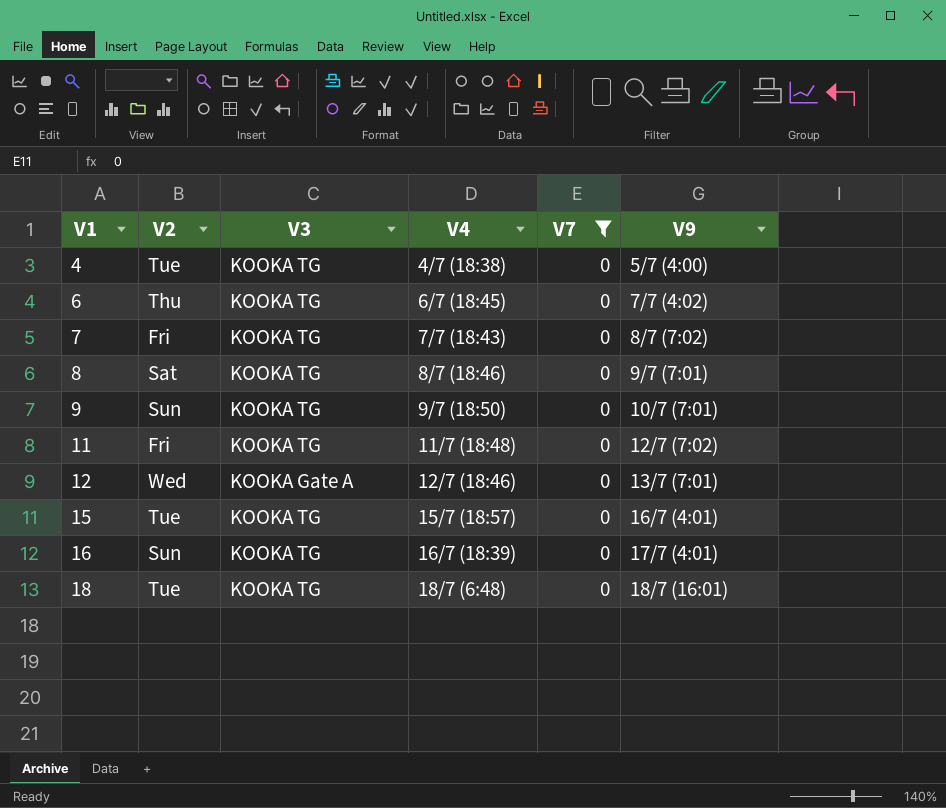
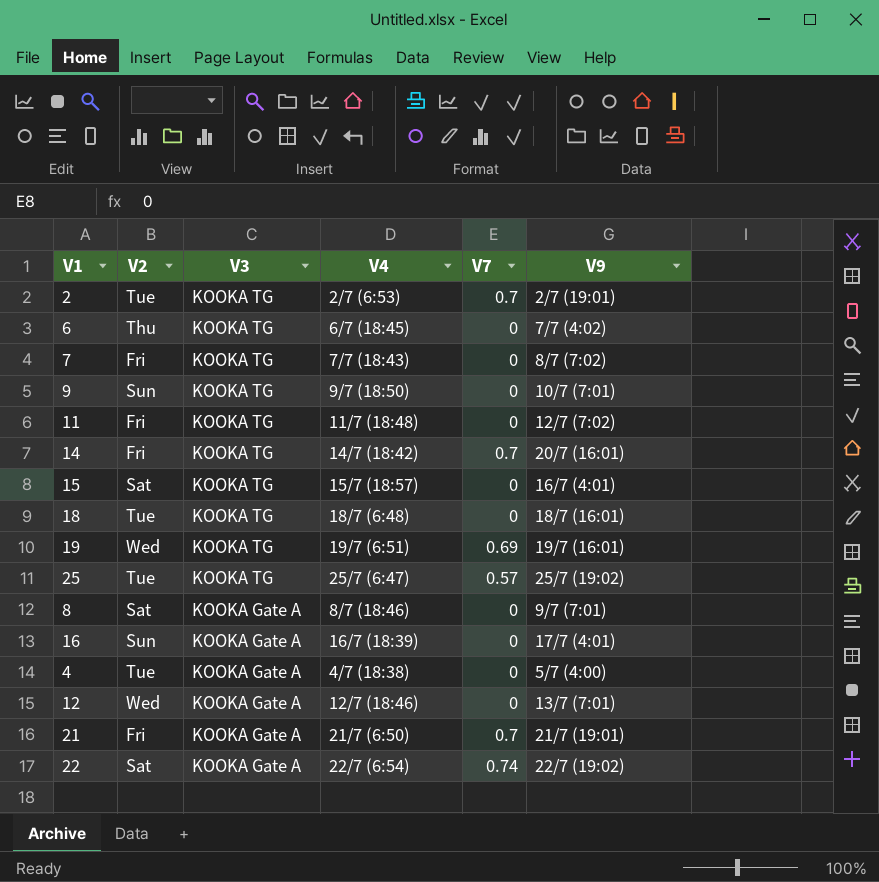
filter: V7 = 0 -> none
row order: V1 ascending -> V3 descending
15 | V2: Tue -> Sat
8 | V3: KOOKA TG -> KOOKA Gate A
16 | V3: KOOKA TG -> KOOKA Gate A
4 | V3: KOOKA TG -> KOOKA Gate A

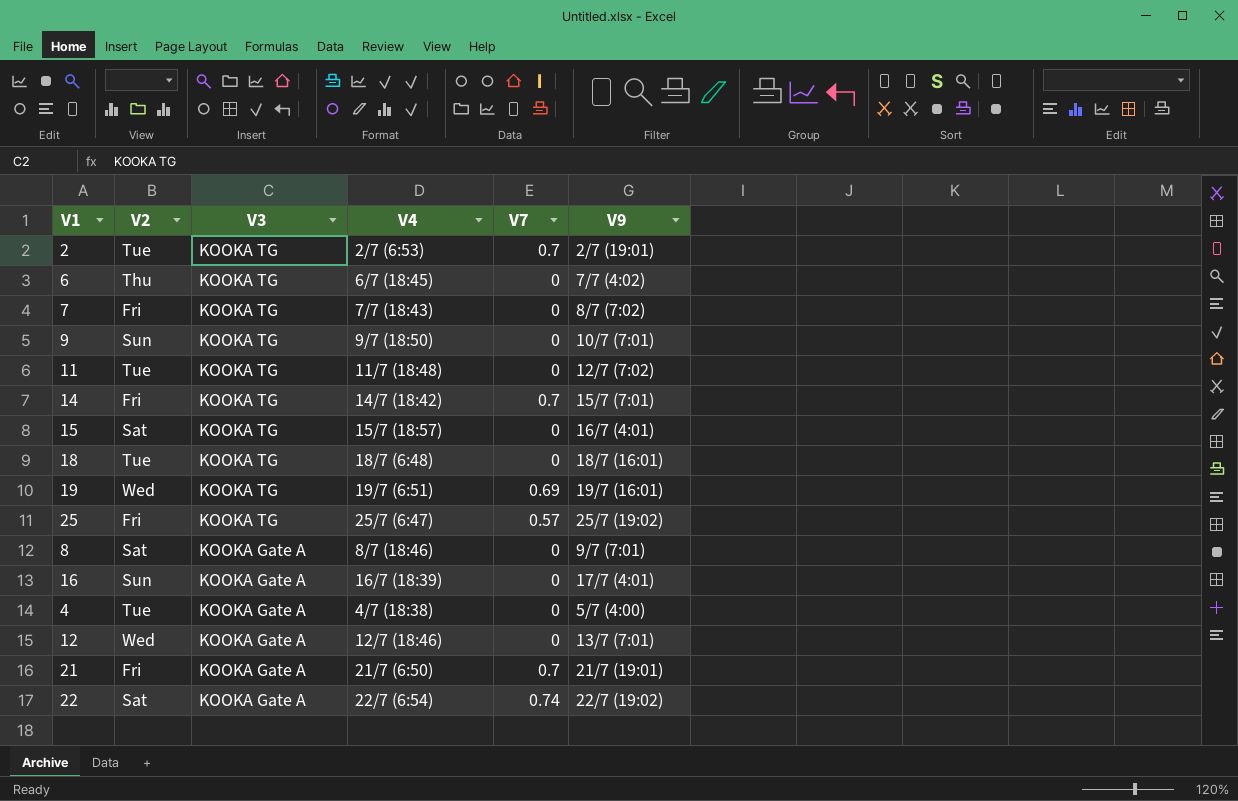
11 | V2: Fri -> Tue
14 | V9: 20/7 (16:01) -> 15/7 (7:01)
25 | V2: Tue -> Fri

